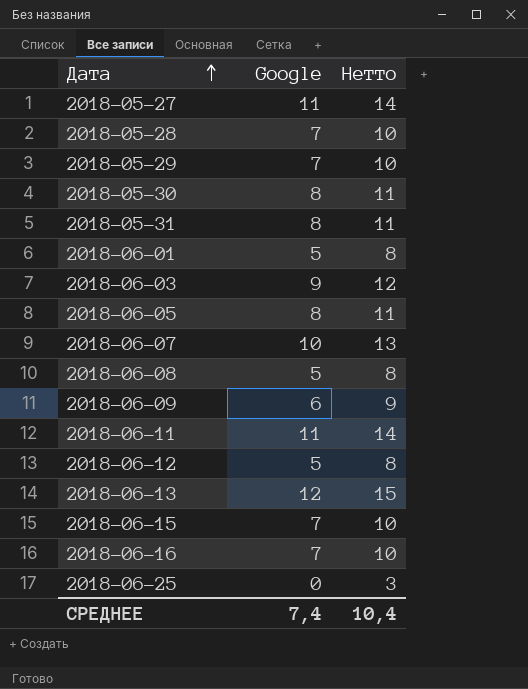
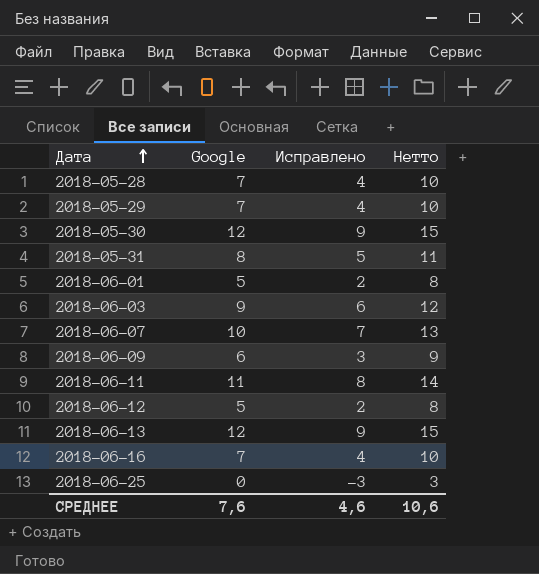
column Исправлено | formula: none -> [Google] - 3
row 2018-05-27: 11 | 14 -> none
row 2018-06-05: 8 | 11 -> none
row 2018-06-08: 5 | 8 -> none
row 2018-06-15: 7 | 10 -> none
2018-05-30 | Google: 8 -> 12
2018-05-30 | Нетто: 11 -> 15
СРЕДНЕЕ | Google: 7,4 -> 7,6
СРЕДНЕЕ | Нетто: 10,4 -> 10,6

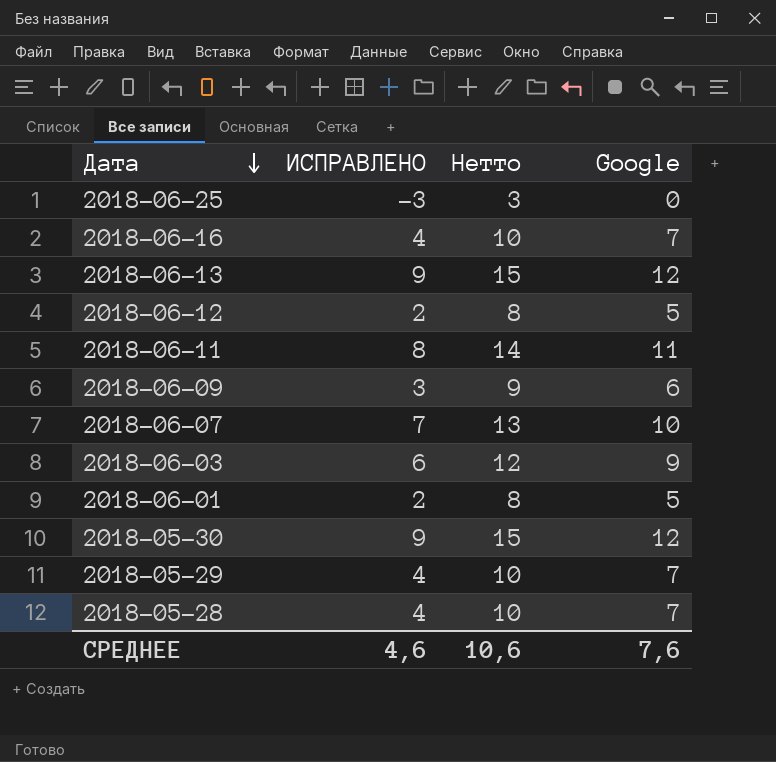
row order: Дата ascending -> Дата descending
column name: Исправлено -> ИСПРАВЛЕНО
column Google | position: 2 -> 4
row 2018-05-31: 8 | 5 | 11 -> none

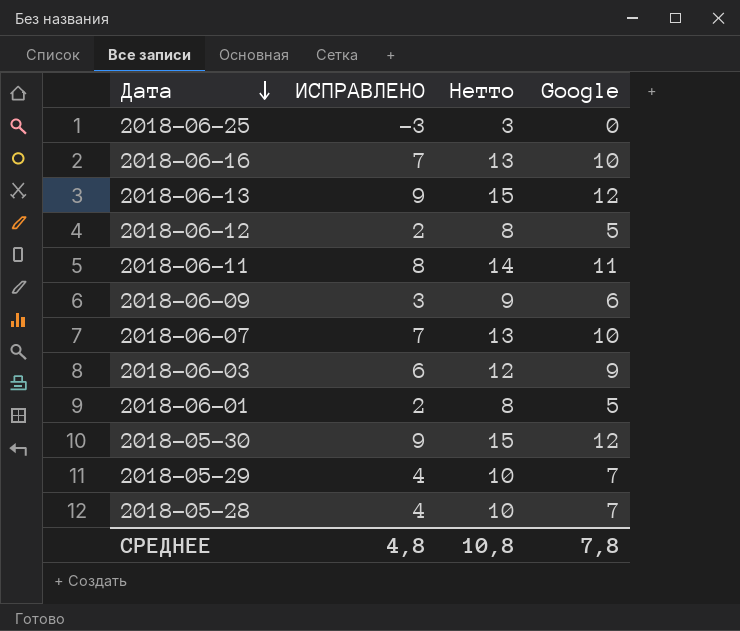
2018-06-16 | ИСПРАВЛЕНО: 4 -> 7
2018-06-16 | Нетто: 10 -> 13
2018-06-16 | Google: 7 -> 10
СРЕДНЕЕ | ИСПРАВЛЕНО: 4,6 -> 4,8
СРЕДНЕЕ | Нетто: 10,6 -> 10,8
СРЕДНЕЕ | Google: 7,6 -> 7,8

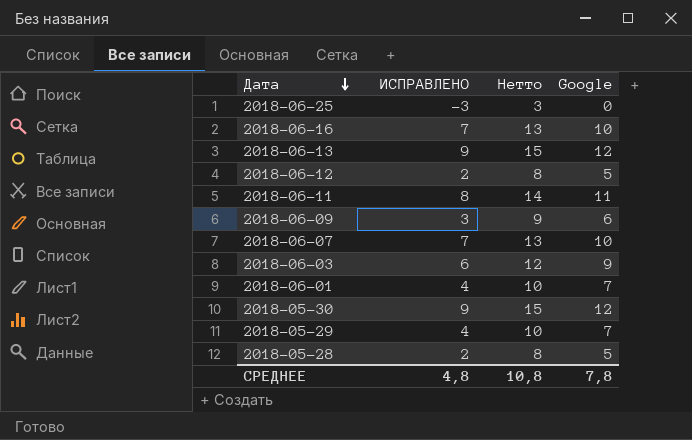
2018-06-01 | ИСПРАВЛЕНО: 2 -> 4
2018-06-01 | Нетто: 8 -> 10
2018-06-01 | Google: 5 -> 7
2018-05-28 | ИСПРАВЛЕНО: 4 -> 2
2018-05-28 | Нетто: 10 -> 8
2018-05-28 | Google: 7 -> 5

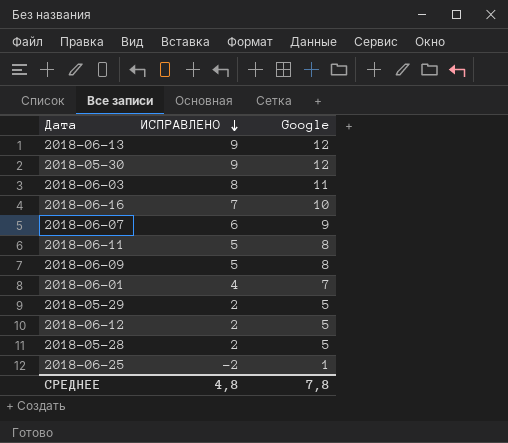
row order: Дата descending -> ИСПРАВЛЕНО descending
column Нетто | formula: [Google] + 3 -> none
2018-06-03 | ИСПРАВЛЕНО: 6 -> 8
2018-06-03 | Google: 9 -> 11
2018-06-07 | ИСПРАВЛЕНО: 7 -> 6
2018-06-07 | Google: 10 -> 9
2018-06-11 | ИСПРАВЛЕНО: 8 -> 5
2018-06-11 | Google: 11 -> 8
2018-06-09 | ИСПРАВЛЕНО: 3 -> 5
2018-06-09 | Google: 6 -> 8
2018-05-29 | ИСПРАВЛЕНО: 4 -> 2
2018-05-29 | Google: 7 -> 5
2018-06-25 | ИСПРАВЛЕНО: -3 -> -2
2018-06-25 | Google: 0 -> 1

